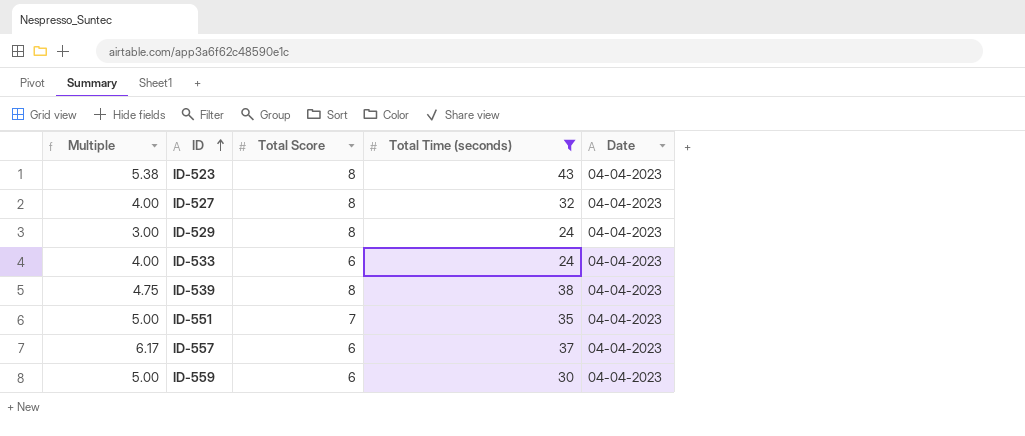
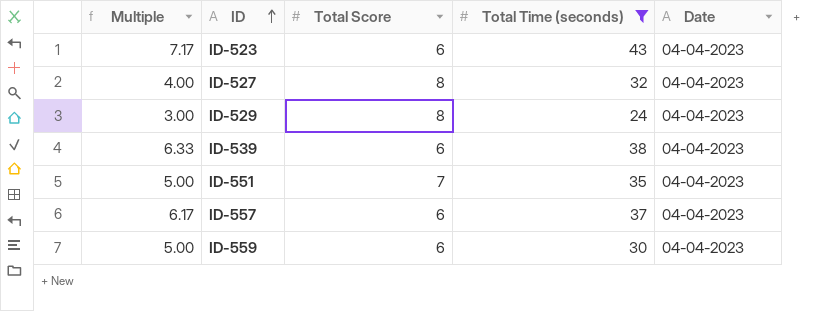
row ID-533: 4.00 | 6 | 24 | 04-04-2023 -> none
ID-523 | Multiple: 5.38 -> 7.17
ID-523 | Total Score: 8 -> 6
ID-539 | Multiple: 4.75 -> 6.33
ID-539 | Total Score: 8 -> 6

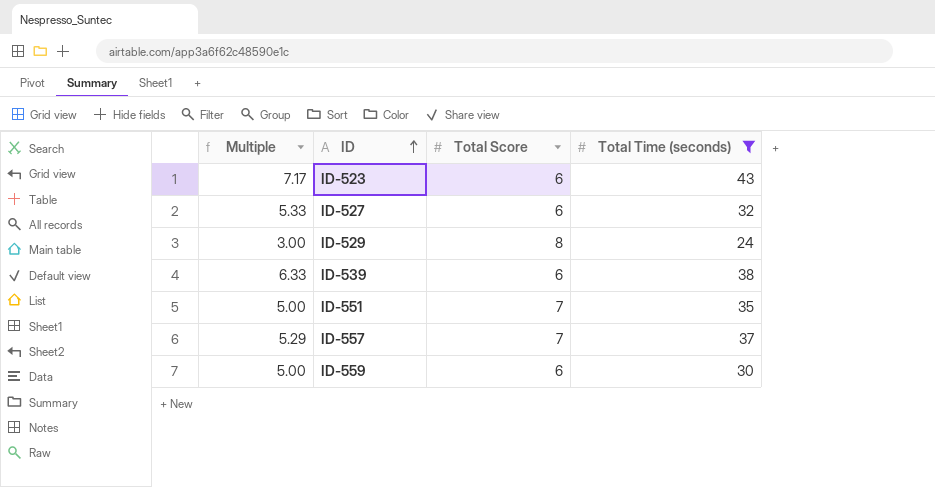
column Date | position: 5 -> none
ID-527 | Multiple: 4.00 -> 5.33
ID-527 | Total Score: 8 -> 6
ID-557 | Multiple: 6.17 -> 5.29
ID-557 | Total Score: 6 -> 7

